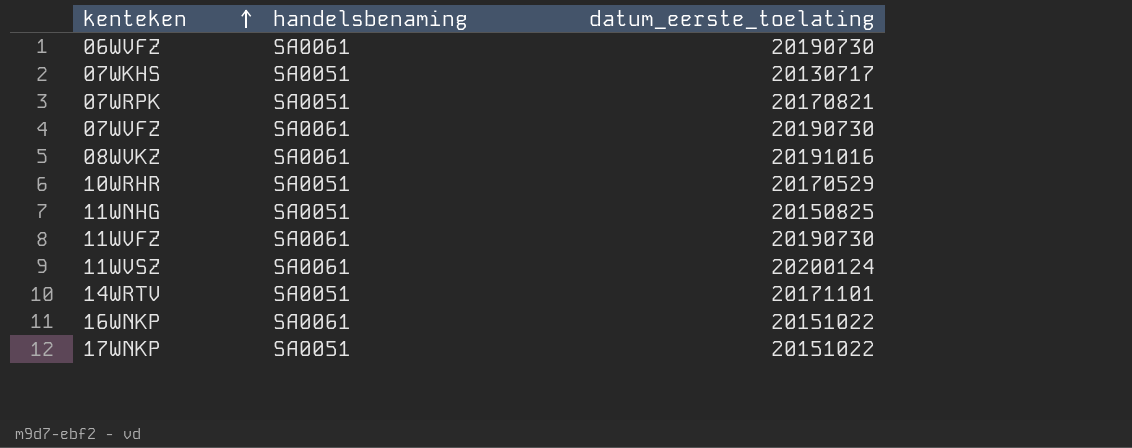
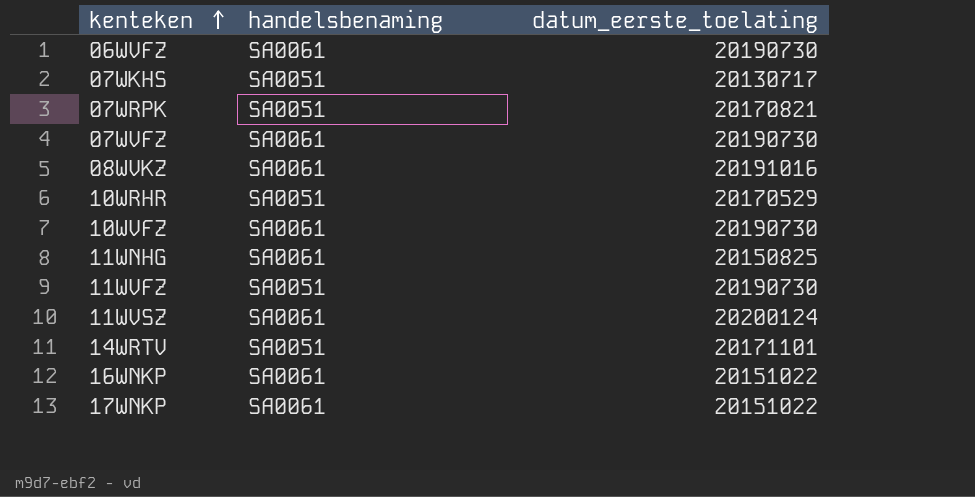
row 10WVFZ: none -> SA0061 | 20190730
11WNHG | handelsbenaming: SA0051 -> SA0061
11WVFZ | handelsbenaming: SA0061 -> SA0051
17WNKP | handelsbenaming: SA0051 -> SA0061

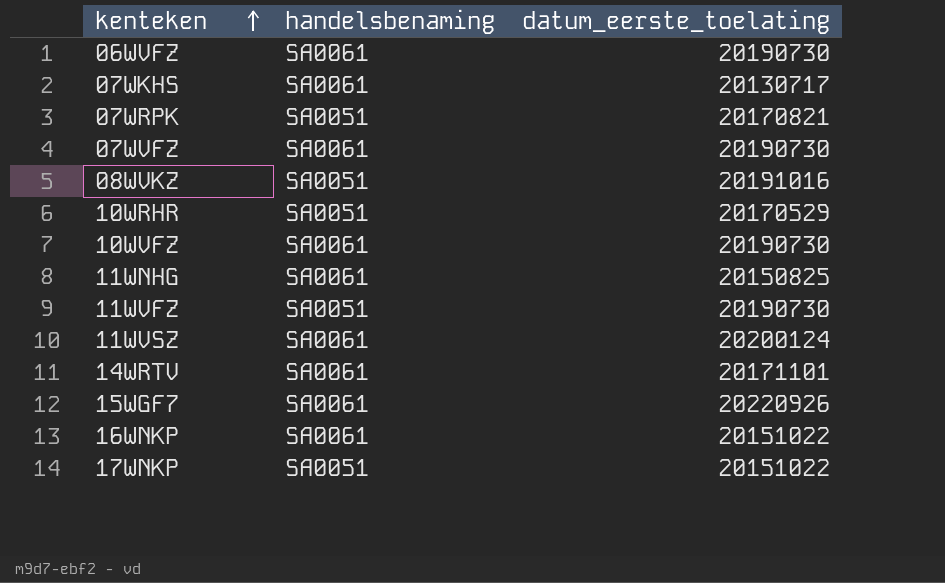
07WKHS | handelsbenaming: SA0051 -> SA0061
08WVKZ | handelsbenaming: SA0061 -> SA0051
14WRTV | handelsbenaming: SA0051 -> SA0061
row 15WGF7: none -> SA0061 | 20220926
17WNKP | handelsbenaming: SA0061 -> SA0051

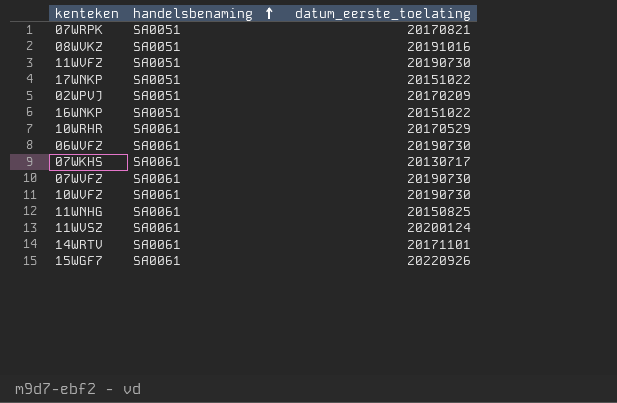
row order: kenteken ascending -> handelsbenaming ascending
row 02WPVJ: none -> SA0051 | 20170209
16WNKP | handelsbenaming: SA0061 -> SA0051
10WRHR | handelsbenaming: SA0051 -> SA0061

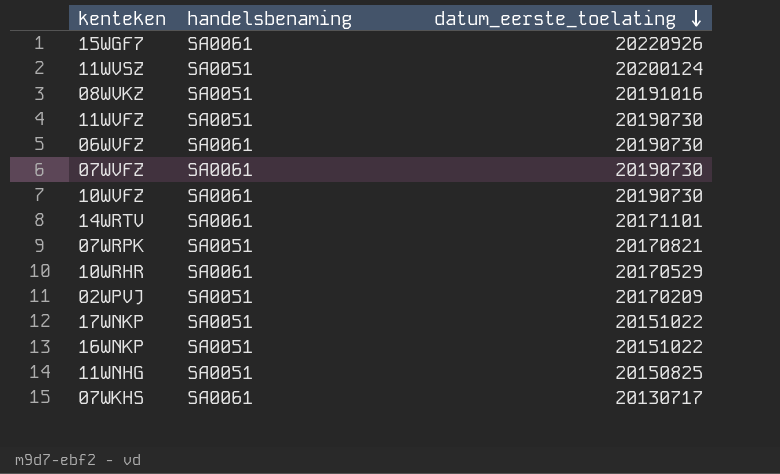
row order: handelsbenaming ascending -> datum_eerste_toelating descending
11WVSZ | handelsbenaming: SA0061 -> SA0051
11WNHG | handelsbenaming: SA0061 -> SA0051

